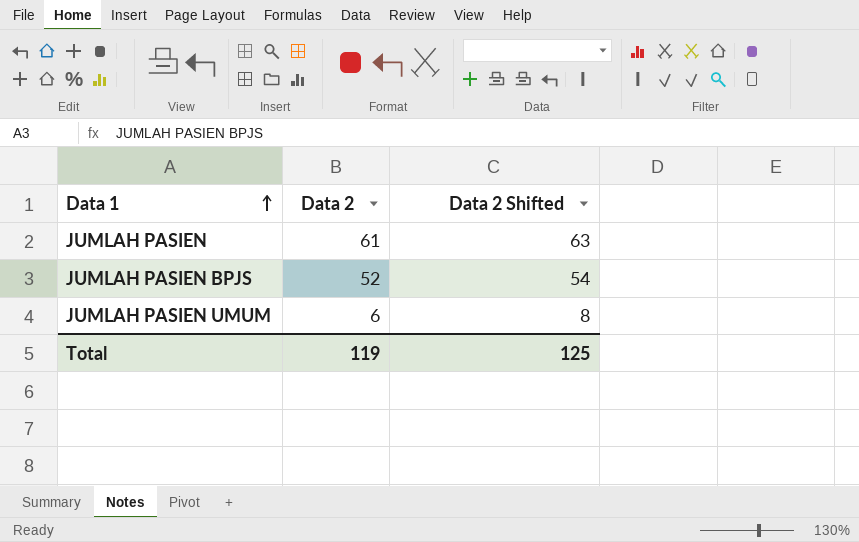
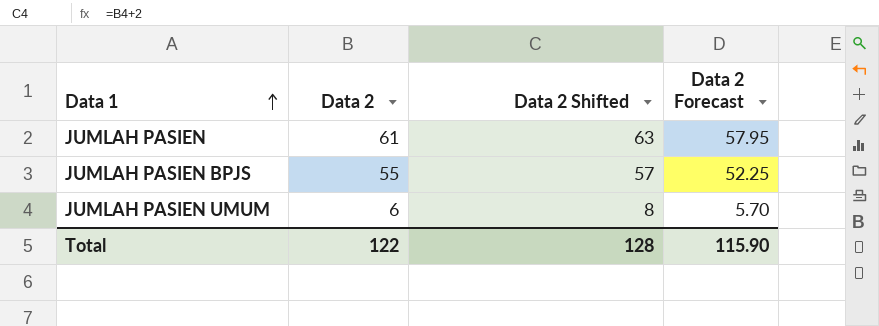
column Data 2 Forecast | formula: none -> [Data 2] * 0.95
JUMLAH PASIEN BPJS | Data 2: 52 -> 55
JUMLAH PASIEN BPJS | Data 2 Shifted: 54 -> 57
Total | Data 2: 119 -> 122
Total | Data 2 Shifted: 125 -> 128

